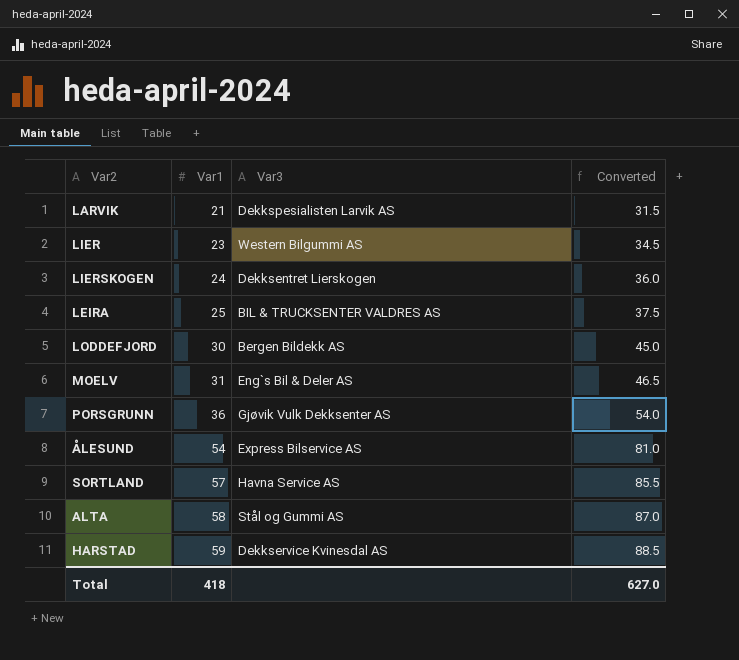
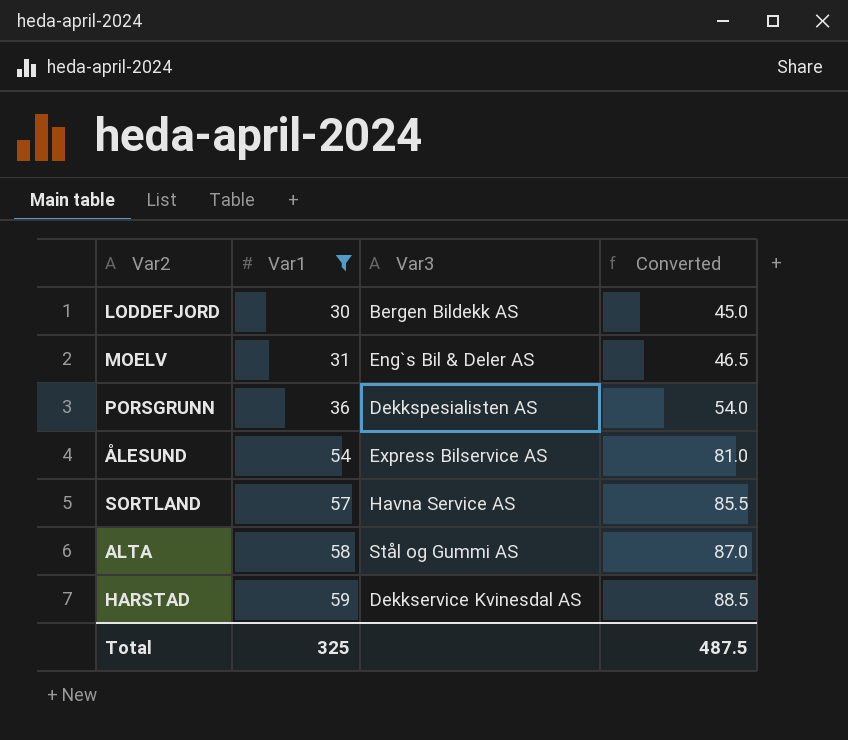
filter: none -> Var1 >= 30
PORSGRUNN | Var3: Gjøvik Vulk Dekksenter AS -> Dekkspesialisten AS
Total | Var1: 418 -> 325
Total | Converted: 627.0 -> 487.5

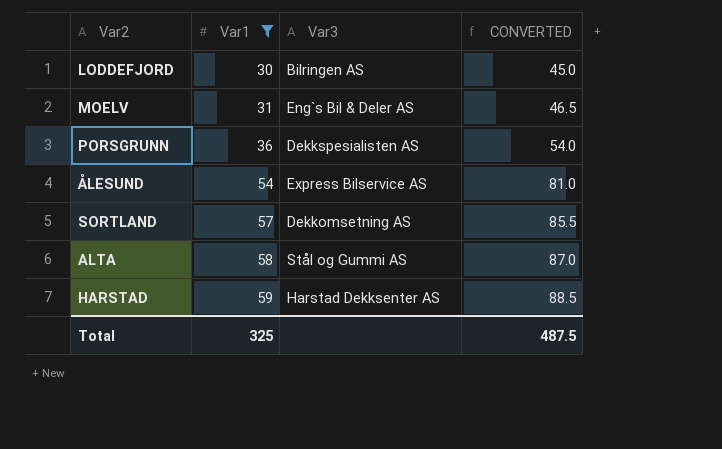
column name: Converted -> CONVERTED
LODDEFJORD | Var3: Bergen Bildekk AS -> Bilringen AS
SORTLAND | Var3: Havna Service AS -> Dekkomsetning AS
HARSTAD | Var3: Dekkservice Kvinesdal AS -> Harstad Dekksenter AS

